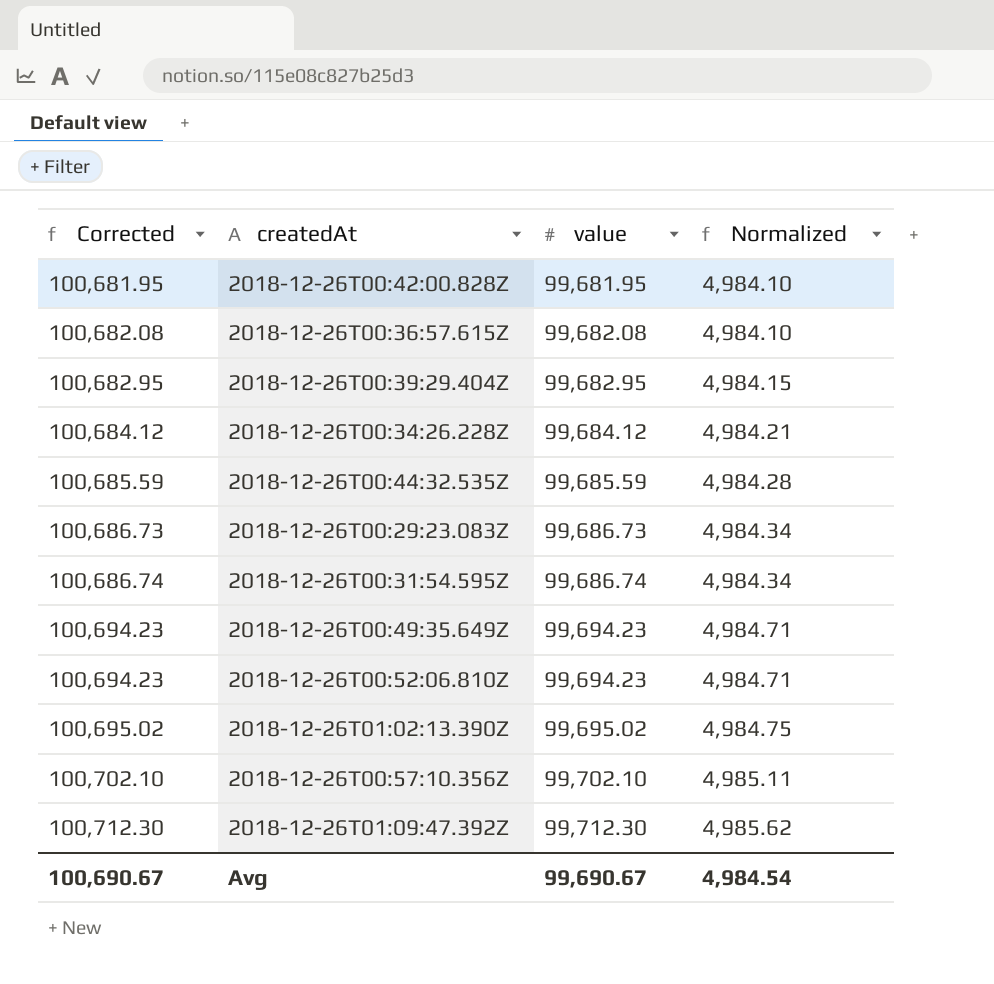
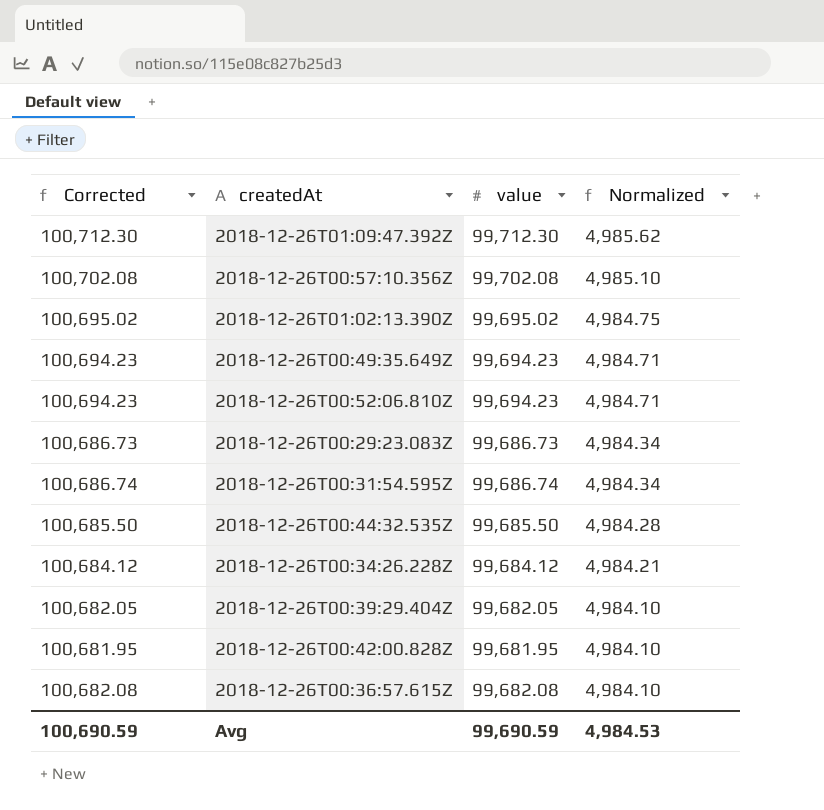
row order: Corrected ascending -> Normalized descending
2018-12-26T00:57:10.356Z | Corrected: 100,702.10 -> 100,702.08
2018-12-26T00:57:10.356Z | value: 99,702.10 -> 99,702.08
2018-12-26T00:57:10.356Z | Normalized: 4,985.11 -> 4,985.10
2018-12-26T00:44:32.535Z | Corrected: 100,685.59 -> 100,685.50
2018-12-26T00:44:32.535Z | value: 99,685.59 -> 99,685.50
2018-12-26T00:39:29.404Z | Corrected: 100,682.95 -> 100,682.05
2018-12-26T00:39:29.404Z | value: 99,682.95 -> 99,682.05
2018-12-26T00:39:29.404Z | Normalized: 4,984.15 -> 4,984.10
Avg | Corrected: 100,690.67 -> 100,690.59
Avg | value: 99,690.67 -> 99,690.59
Avg | Normalized: 4,984.54 -> 4,984.53

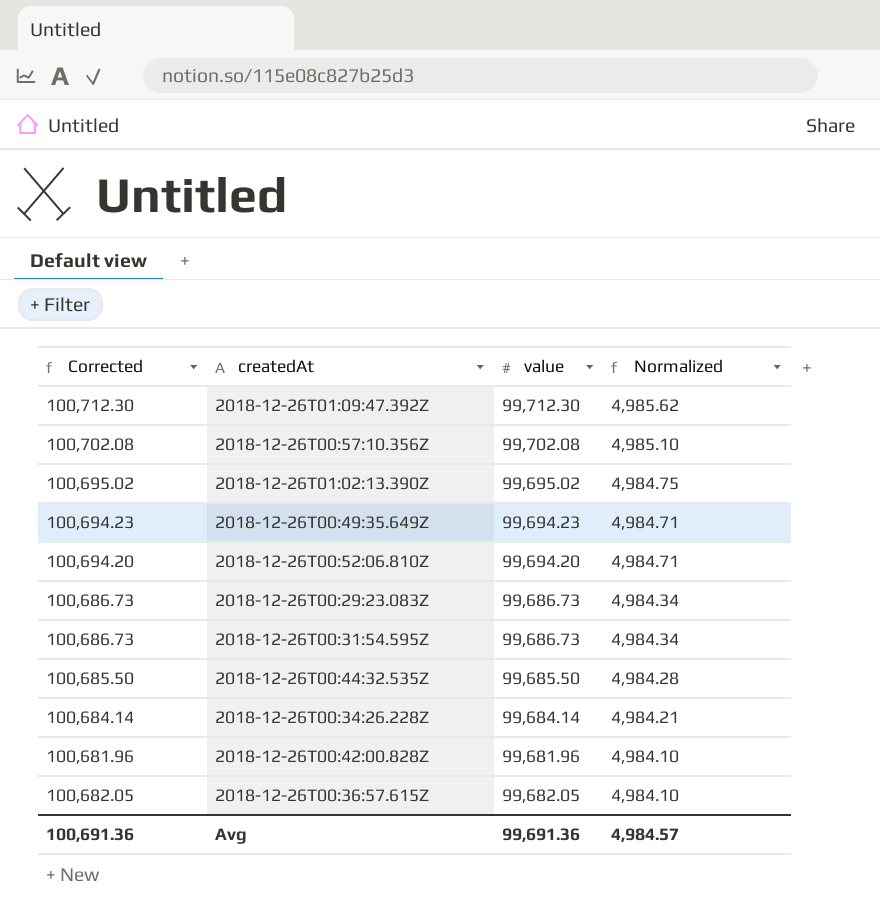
row 2018-12-26T00:39:29.404Z: 100,682.05 | 99,682.05 | 4,984.10 -> none
2018-12-26T00:52:06.810Z | Corrected: 100,694.23 -> 100,694.20
2018-12-26T00:52:06.810Z | value: 99,694.23 -> 99,694.20
2018-12-26T00:31:54.595Z | Corrected: 100,686.74 -> 100,686.73
2018-12-26T00:31:54.595Z | value: 99,686.74 -> 99,686.73
2018-12-26T00:34:26.228Z | Corrected: 100,684.12 -> 100,684.14
2018-12-26T00:34:26.228Z | value: 99,684.12 -> 99,684.14
2018-12-26T00:42:00.828Z | Corrected: 100,681.95 -> 100,681.96
2018-12-26T00:42:00.828Z | value: 99,681.95 -> 99,681.96
2018-12-26T00:36:57.615Z | Corrected: 100,682.08 -> 100,682.05
2018-12-26T00:36:57.615Z | value: 99,682.08 -> 99,682.05
Avg | Corrected: 100,690.59 -> 100,691.36
Avg | value: 99,690.59 -> 99,691.36
Avg | Normalized: 4,984.53 -> 4,984.57

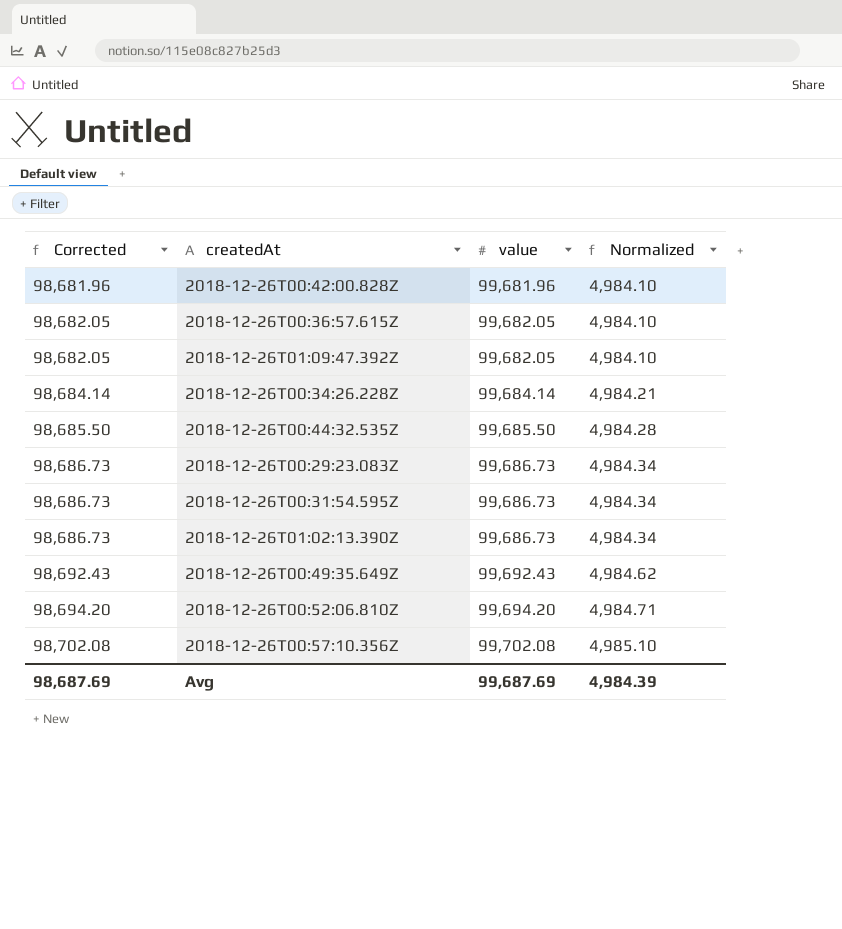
row order: Normalized descending -> Corrected ascending
column Corrected | formula: [value] + 1000 -> [value] - 1000
2018-12-26T01:09:47.392Z | value: 99,712.30 -> 99,682.05
2018-12-26T01:09:47.392Z | Normalized: 4,985.62 -> 4,984.10
2018-12-26T01:02:13.390Z | value: 99,695.02 -> 99,686.73
2018-12-26T01:02:13.390Z | Normalized: 4,984.75 -> 4,984.34
2018-12-26T00:49:35.649Z | value: 99,694.23 -> 99,692.43
2018-12-26T00:49:35.649Z | Normalized: 4,984.71 -> 4,984.62
Avg | Corrected: 100,691.36 -> 98,687.69
Avg | value: 99,691.36 -> 99,687.69
Avg | Normalized: 4,984.57 -> 4,984.39

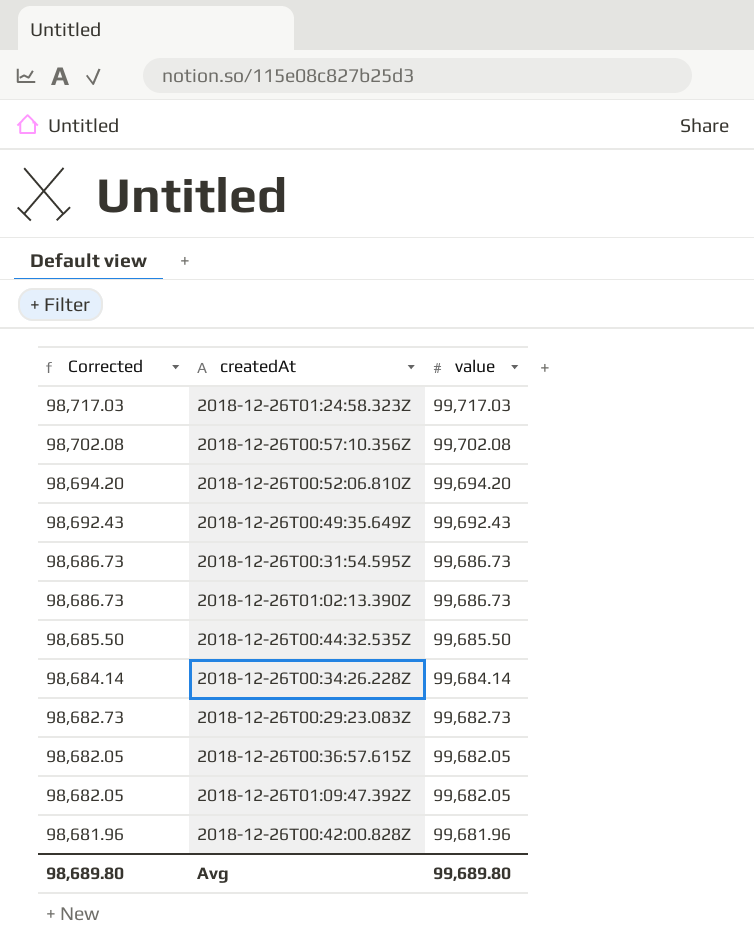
row order: Corrected ascending -> Corrected descending
column Normalized | formula: [value] * 0.05 -> none
row 2018-12-26T01:24:58.323Z: none -> 98,717.03 | 99,717.03
2018-12-26T00:29:23.083Z | Corrected: 98,686.73 -> 98,682.73
2018-12-26T00:29:23.083Z | value: 99,686.73 -> 99,682.73
Avg | Corrected: 98,687.69 -> 98,689.80
Avg | value: 99,687.69 -> 99,689.80

